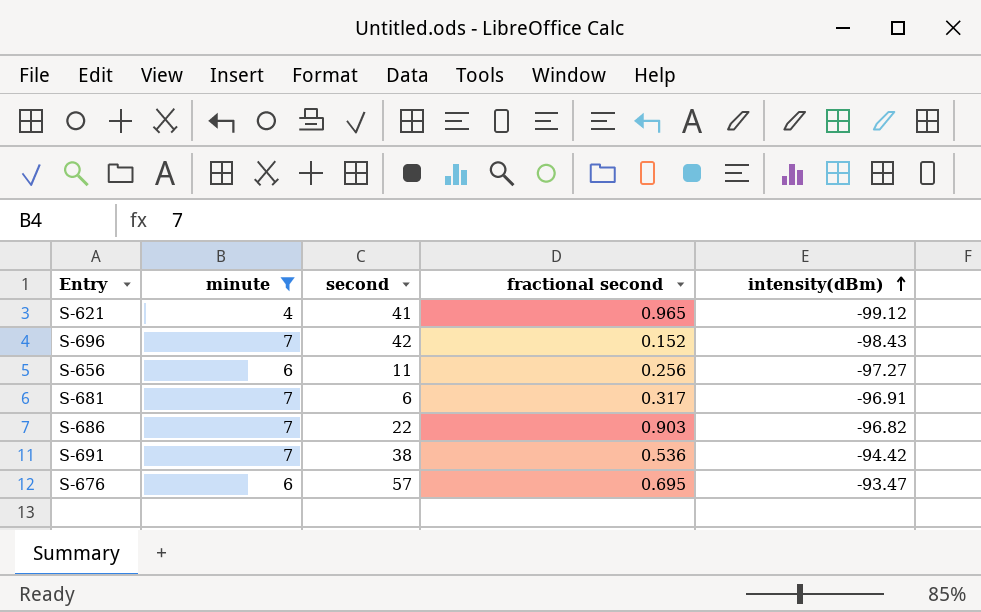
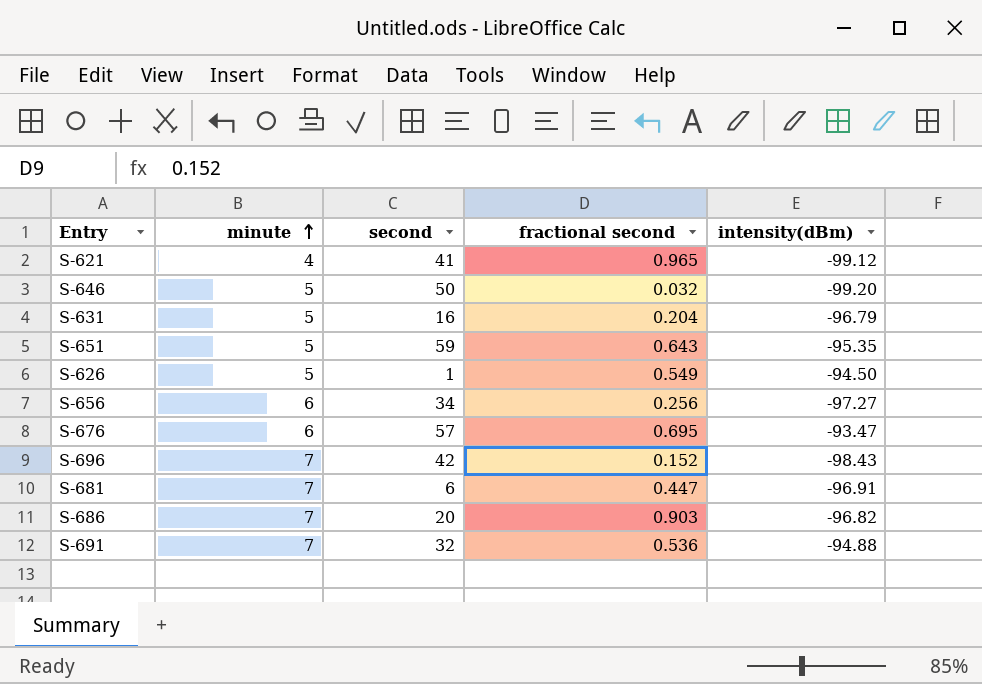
filter: minute != 5 -> none
row order: intensity(dBm) ascending -> minute ascending
S-656 | second: 11 -> 34
S-681 | fractional second: 0.317 -> 0.447
S-686 | second: 22 -> 20
S-691 | second: 38 -> 32
S-691 | intensity(dBm): -94.42 -> -94.88

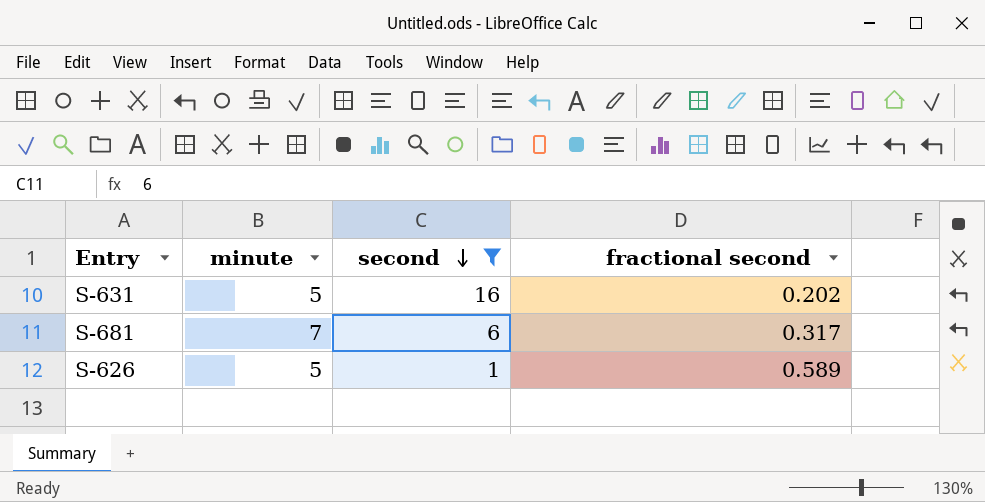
filter: none -> second <= 16
row order: minute ascending -> second descending
column intensity(dBm) | position: 5 -> none
S-631 | fractional second: 0.204 -> 0.202
S-681 | fractional second: 0.447 -> 0.317
S-626 | fractional second: 0.549 -> 0.589

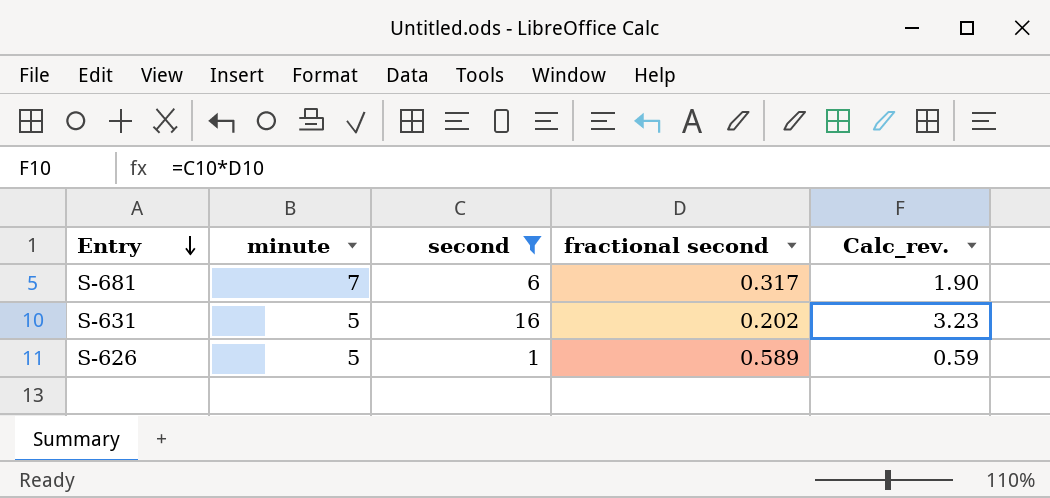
row order: second descending -> Entry descending
column Calc_rev. | formula: none -> [second] * [fractional second]

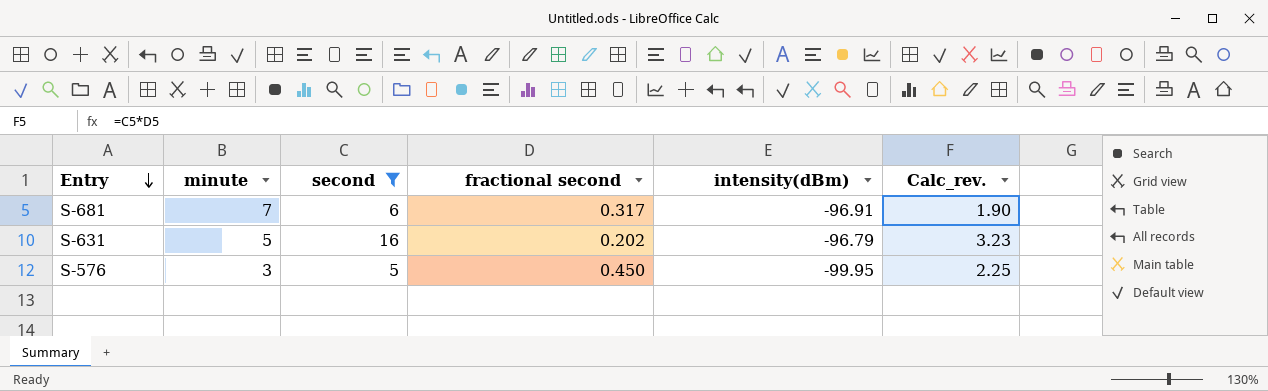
column intensity(dBm) | position: none -> 5
row S-626: 5 | 1 | 0.589 | 0.59 -> none
row S-576: none -> 3 | 5 | 0.450 | -99.95 | 2.25

